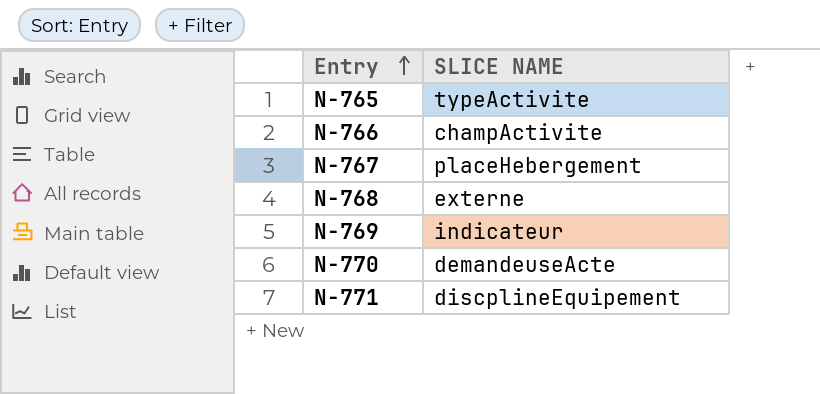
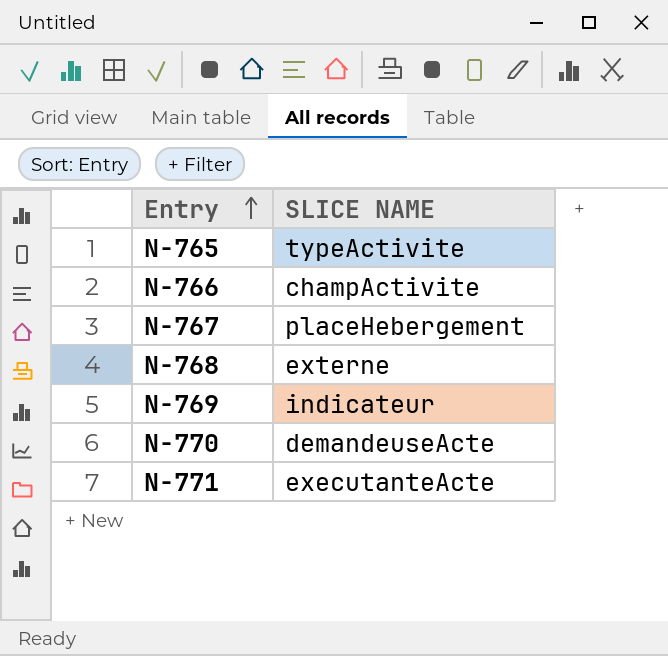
N-771 | SLICE NAME: discplineEquipement -> executanteActe

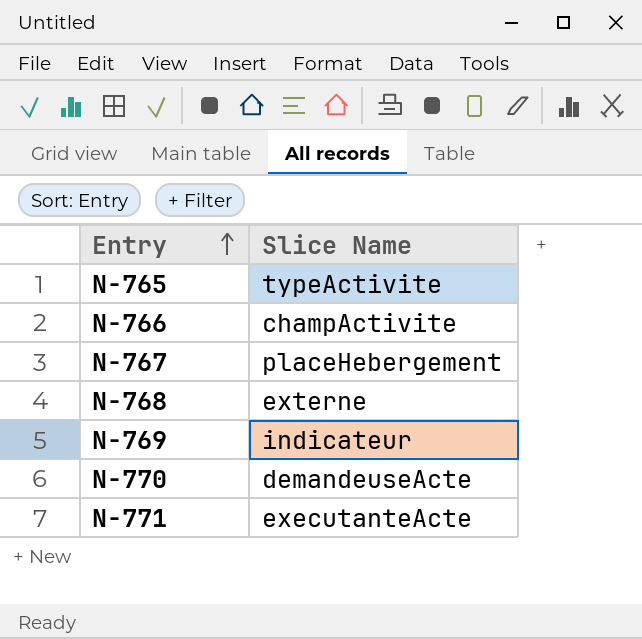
column name: SLICE NAME -> Slice Name

